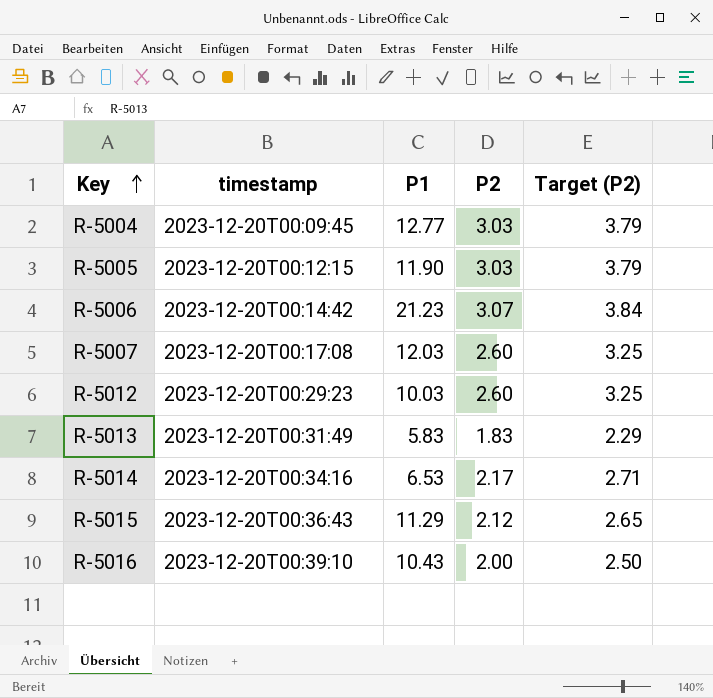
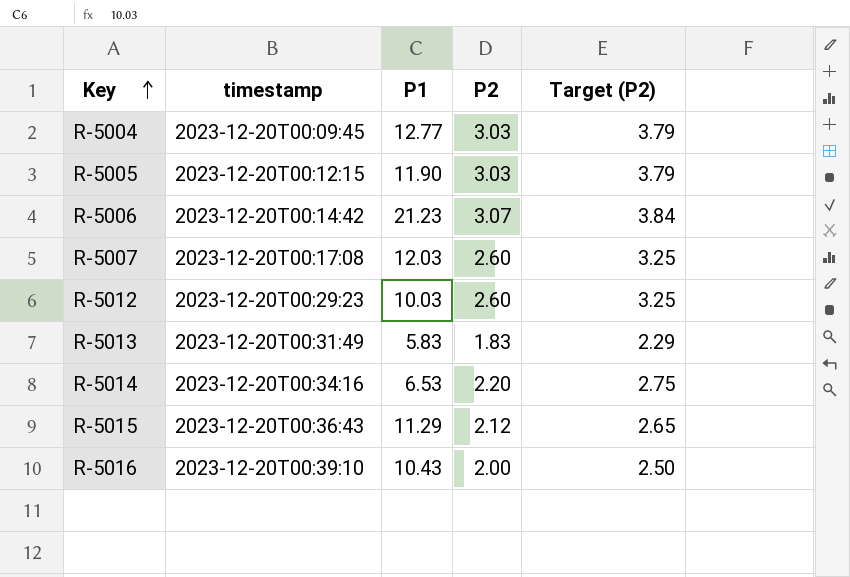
R-5014 | P2: 2.17 -> 2.20
R-5014 | Target (P2): 2.71 -> 2.75

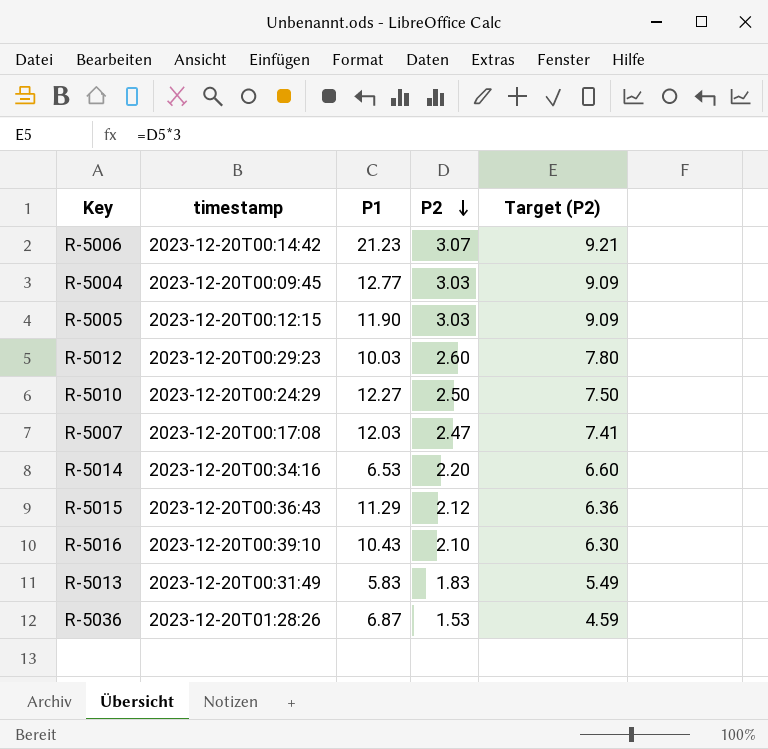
row order: Key ascending -> P2 descending
column Target (P2) | formula: [P2] * 1.25 -> [P2] * 3
row R-5010: none -> 2023-12-20T00:24:29 | 12.27 | 2.50 | 7.50
R-5007 | P2: 2.60 -> 2.47
R-5016 | P2: 2.00 -> 2.10
row R-5036: none -> 2023-12-20T01:28:26 | 6.87 | 1.53 | 4.59

